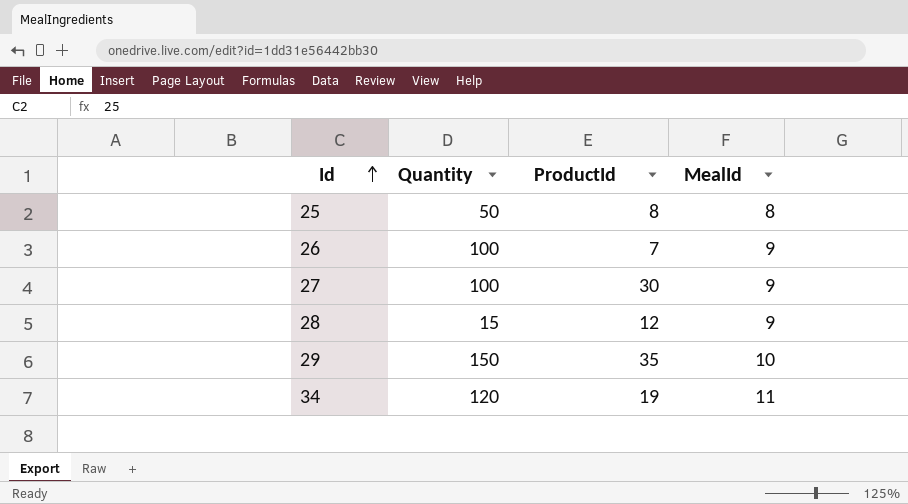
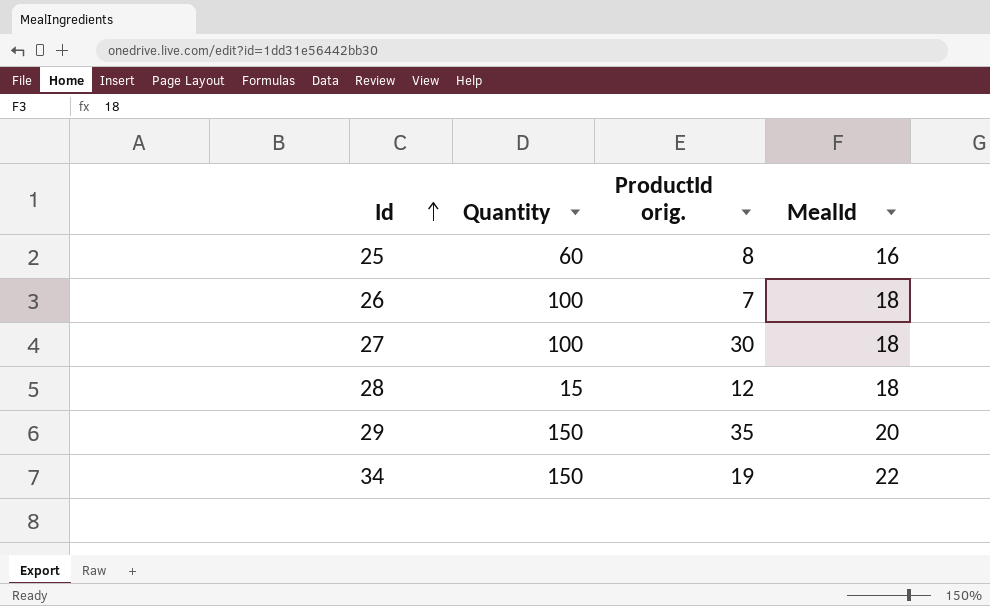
column name: ProductId -> ProductId orig.
25 | Quantity: 50 -> 60
25 | MealId: 8 -> 16
26 | MealId: 9 -> 18
27 | MealId: 9 -> 18
28 | MealId: 9 -> 18
29 | MealId: 10 -> 20
34 | Quantity: 120 -> 150
34 | MealId: 11 -> 22

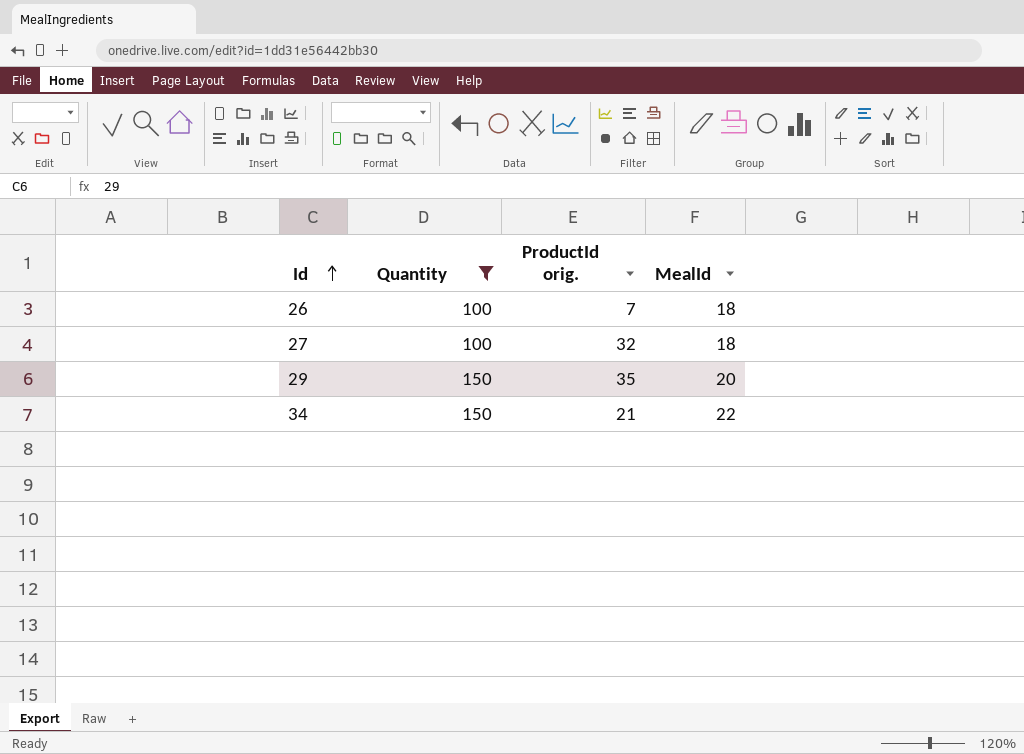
filter: none -> Quantity >= 100
27 | ProductId orig.: 30 -> 32
34 | ProductId orig.: 19 -> 21

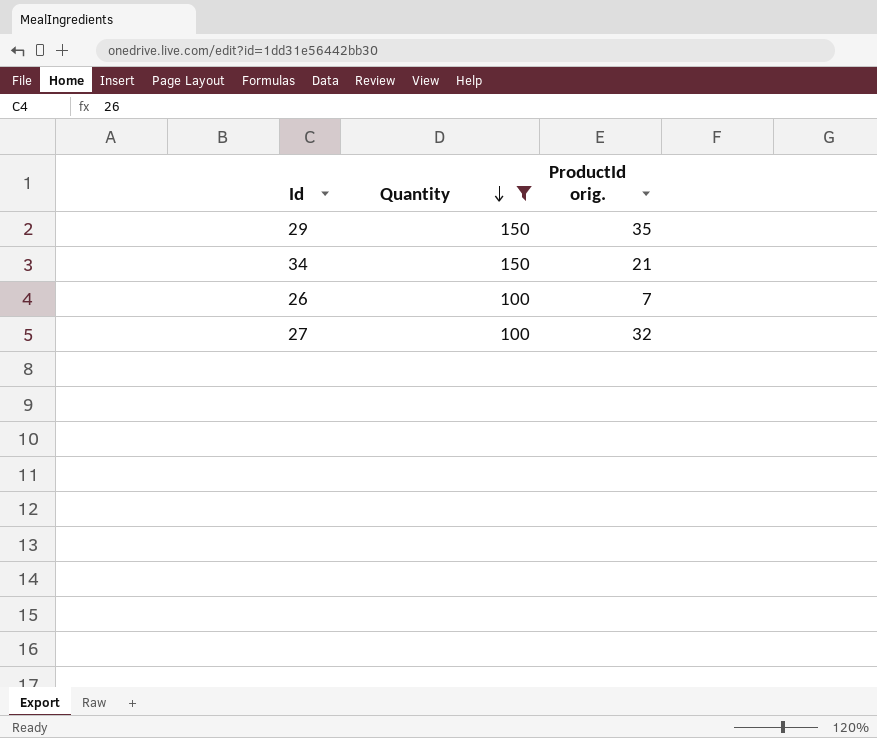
row order: Id ascending -> Quantity descending
column MealId | position: 4 -> none

